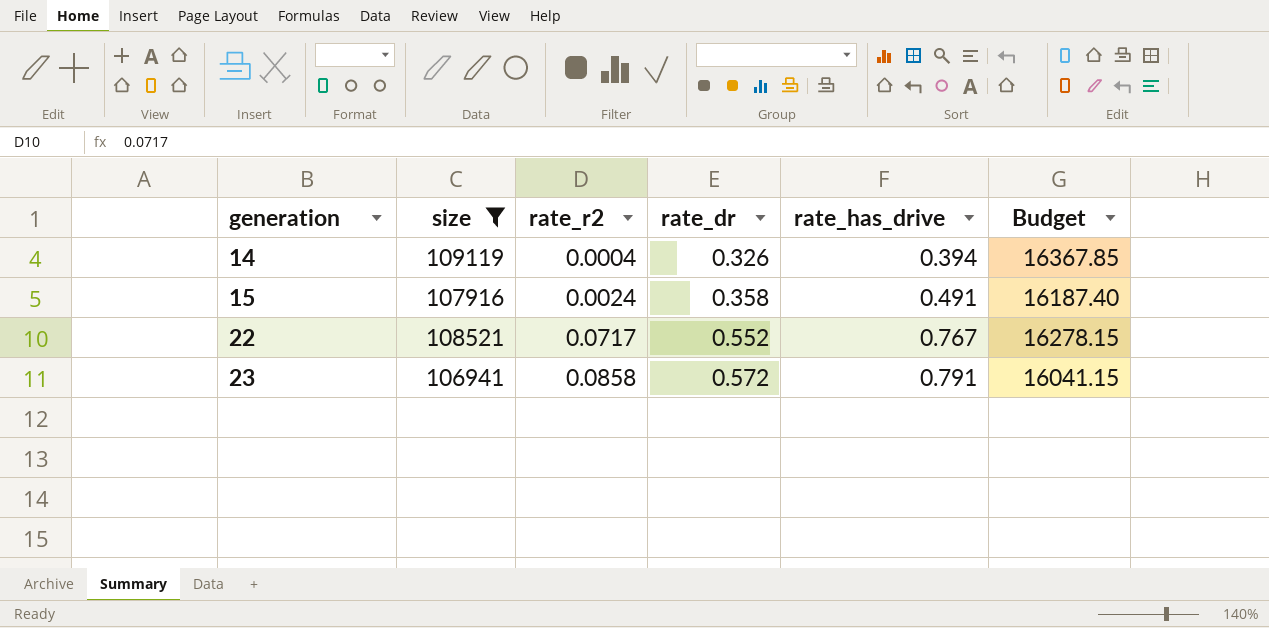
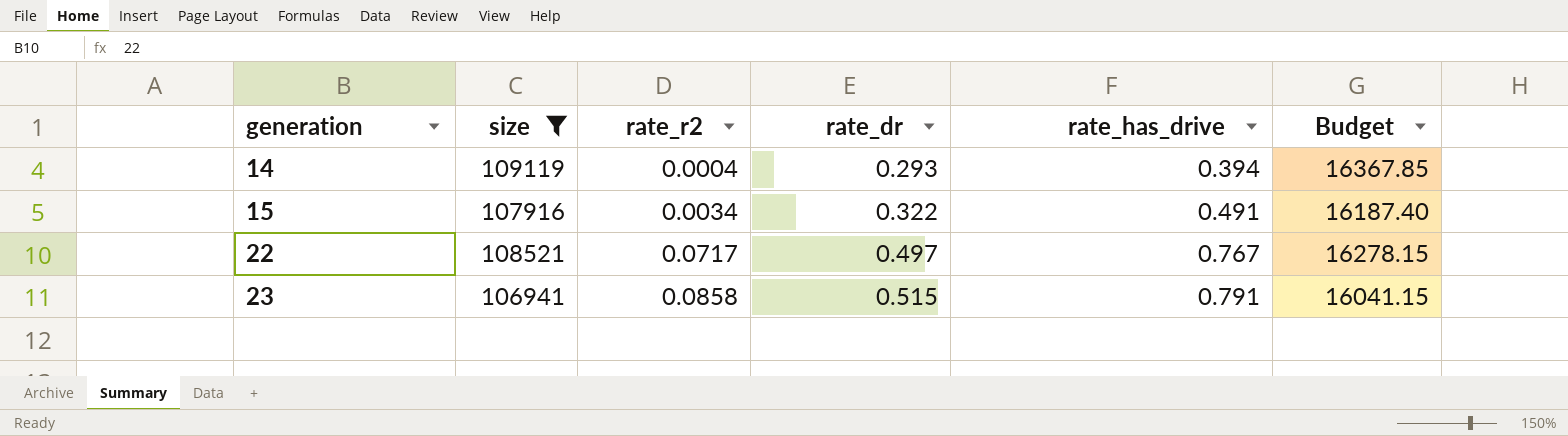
14 | rate_dr: 0.326 -> 0.293
15 | rate_r2: 0.0024 -> 0.0034
15 | rate_dr: 0.358 -> 0.322
22 | rate_dr: 0.552 -> 0.497
23 | rate_dr: 0.572 -> 0.515

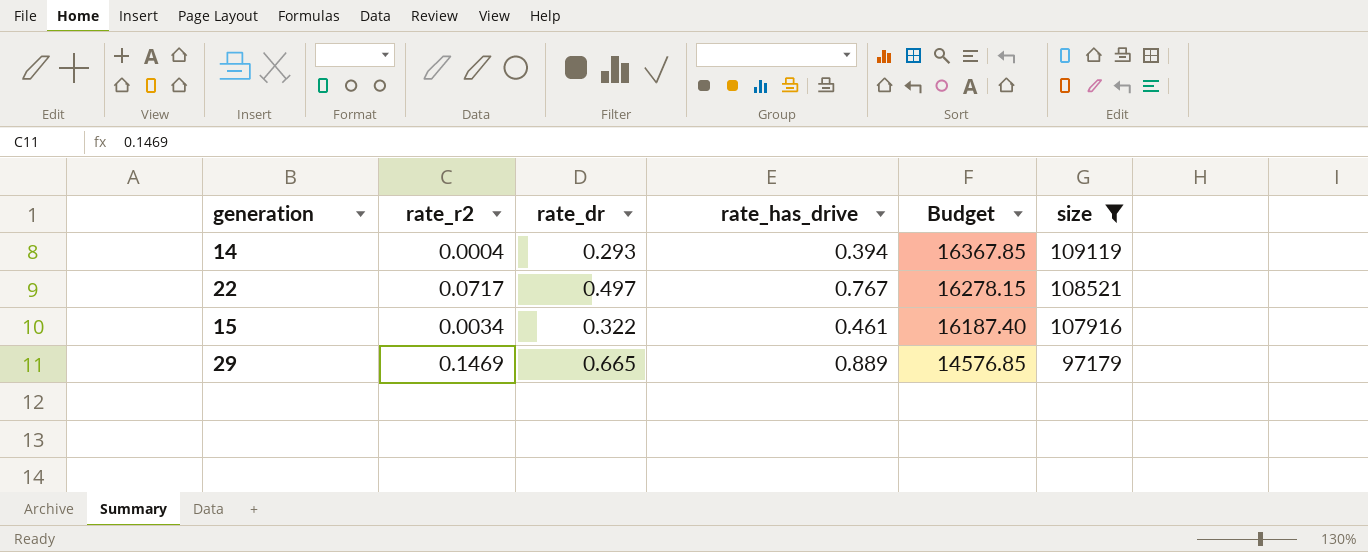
row order: generation ascending -> Budget descending
column size | position: 2 -> 6
row 23: 106941 | 0.0858 | 0.515 | 0.791 | 16041.15 -> none
15 | rate_has_drive: 0.491 -> 0.461
row 29: none -> 0.1469 | 0.665 | 0.889 | 14576.85 | 97179

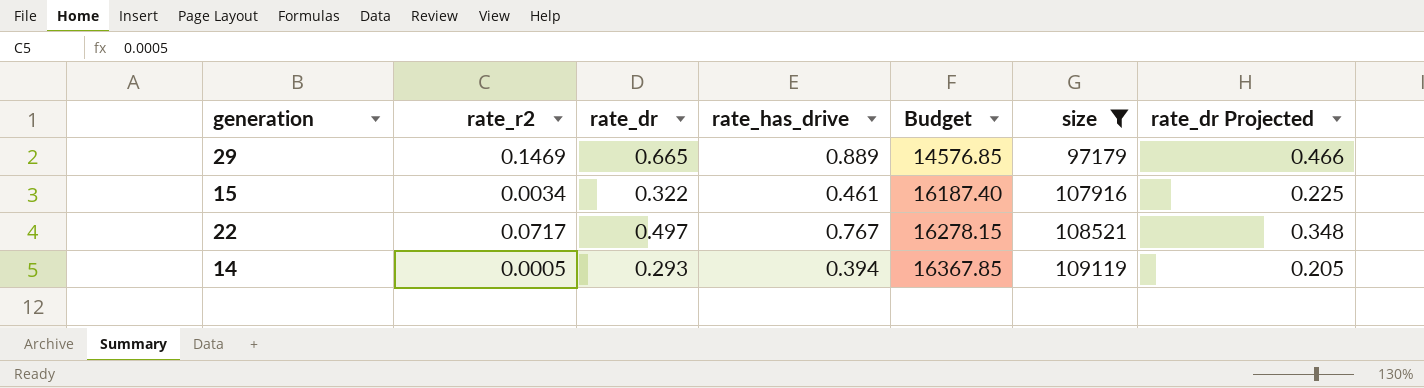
row order: Budget descending -> Budget ascending
column rate_dr Projected | formula: none -> [rate_dr] * 0.7
14 | rate_r2: 0.0004 -> 0.0005

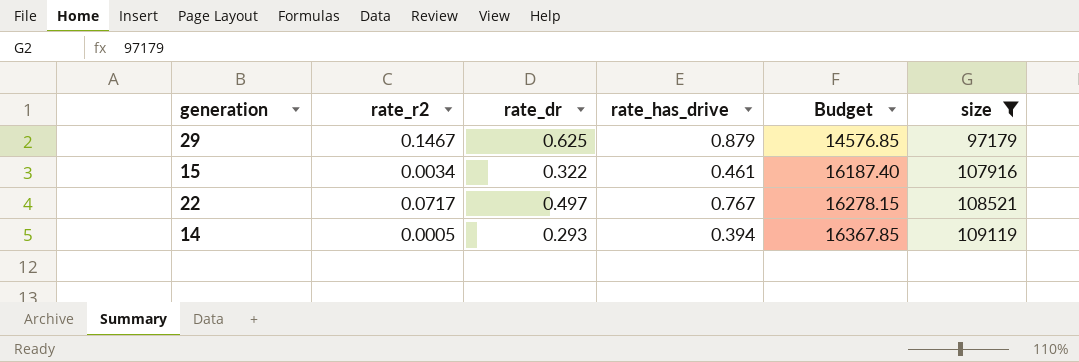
column rate_dr Projected | formula: [rate_dr] * 0.7 -> none
29 | rate_r2: 0.1469 -> 0.1467
29 | rate_dr: 0.665 -> 0.625
29 | rate_has_drive: 0.889 -> 0.879

